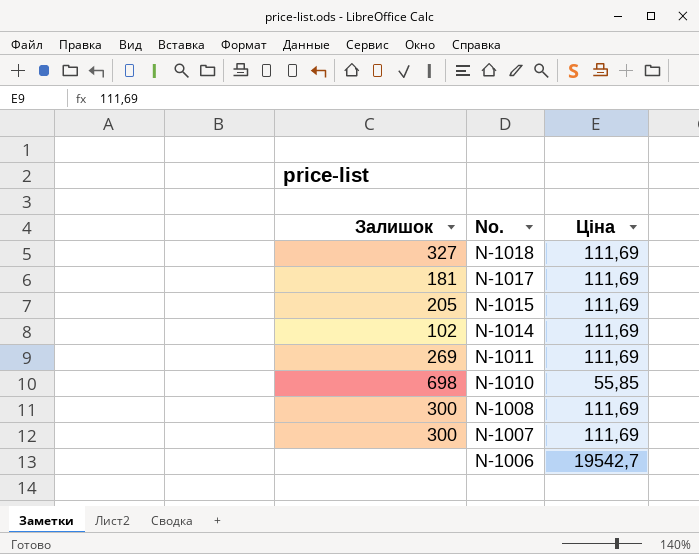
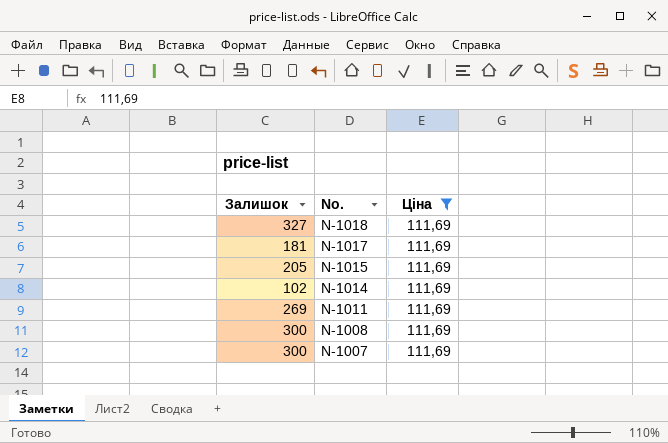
filter: none -> Ціна = 111,69

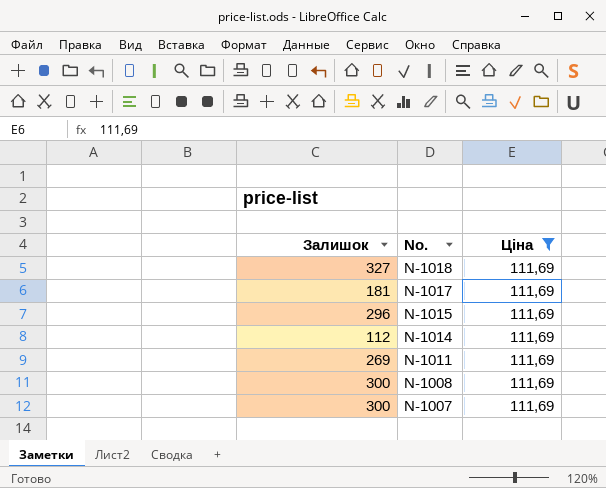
N-1015 | Залишок: 205 -> 296
N-1014 | Залишок: 102 -> 112

